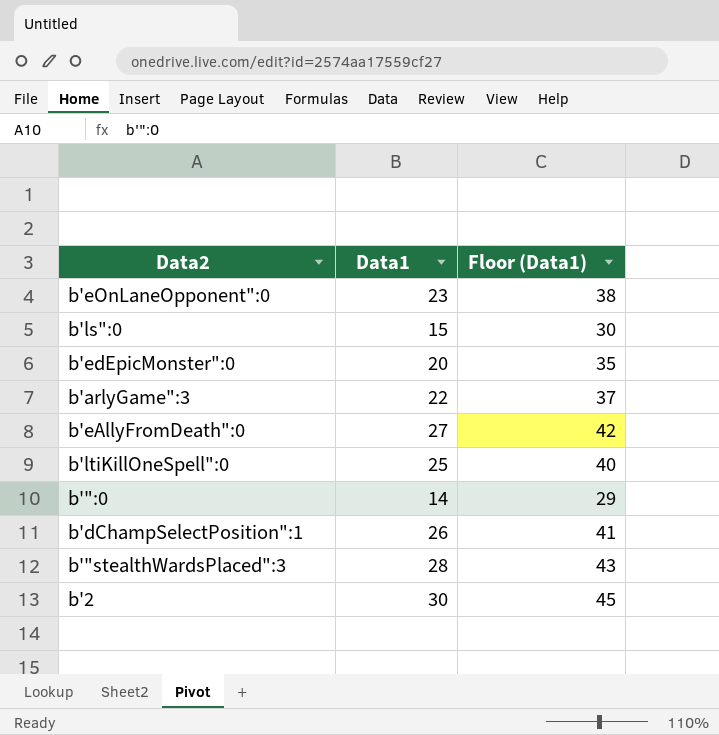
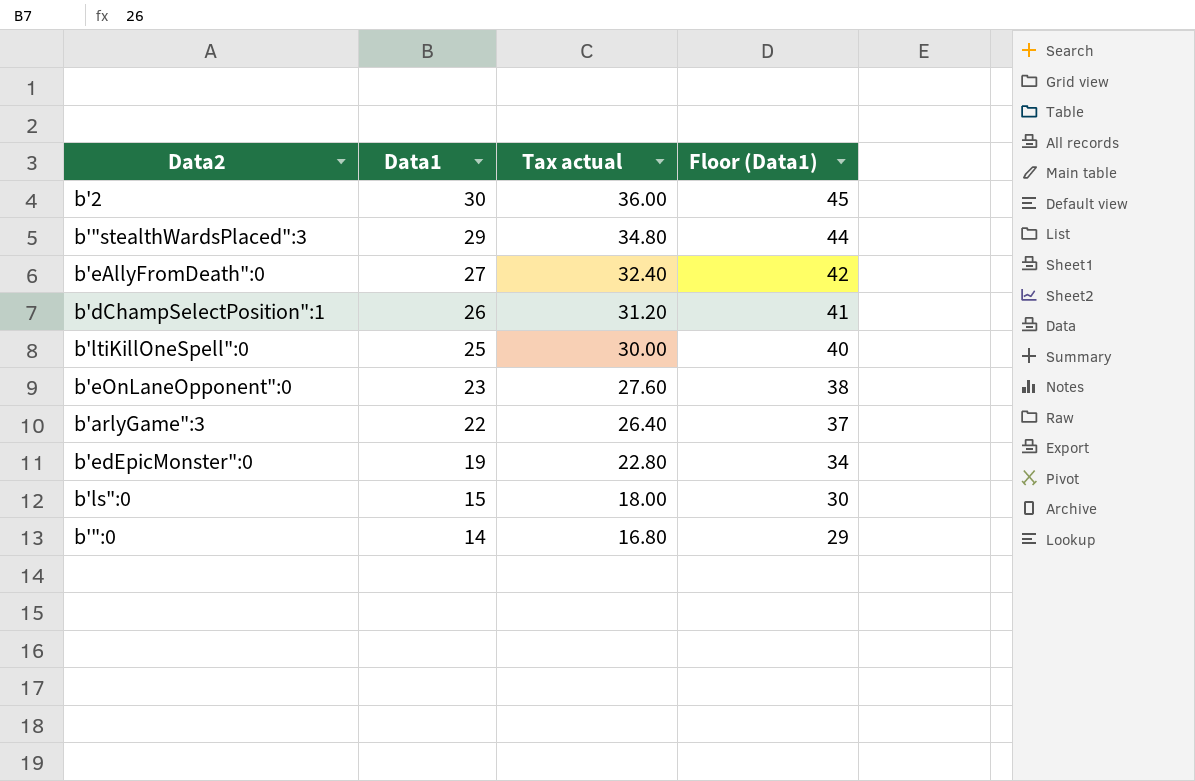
row order: none -> Data1 descending
column Tax actual | formula: none -> [Data1] * 1.2
b'"stealthWardsPlaced":3 | Data1: 28 -> 29
b'"stealthWardsPlaced":3 | Floor (Data1): 43 -> 44
b'edEpicMonster":0 | Data1: 20 -> 19
b'edEpicMonster":0 | Floor (Data1): 35 -> 34

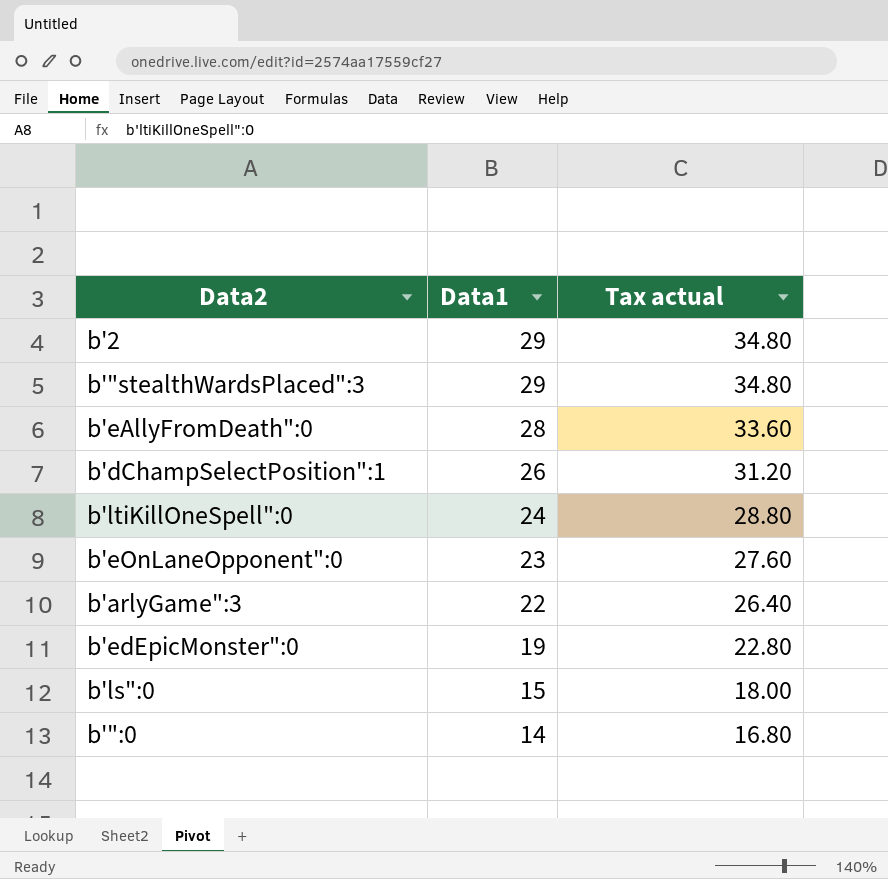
column Floor (Data1) | formula: [Data1] + 15 -> none
b'2 | Data1: 30 -> 29
b'2 | Tax actual: 36.00 -> 34.80
b'eAllyFromDeath":0 | Data1: 27 -> 28
b'eAllyFromDeath":0 | Tax actual: 32.40 -> 33.60
b'ltiKillOneSpell":0 | Data1: 25 -> 24
b'ltiKillOneSpell":0 | Tax actual: 30.00 -> 28.80

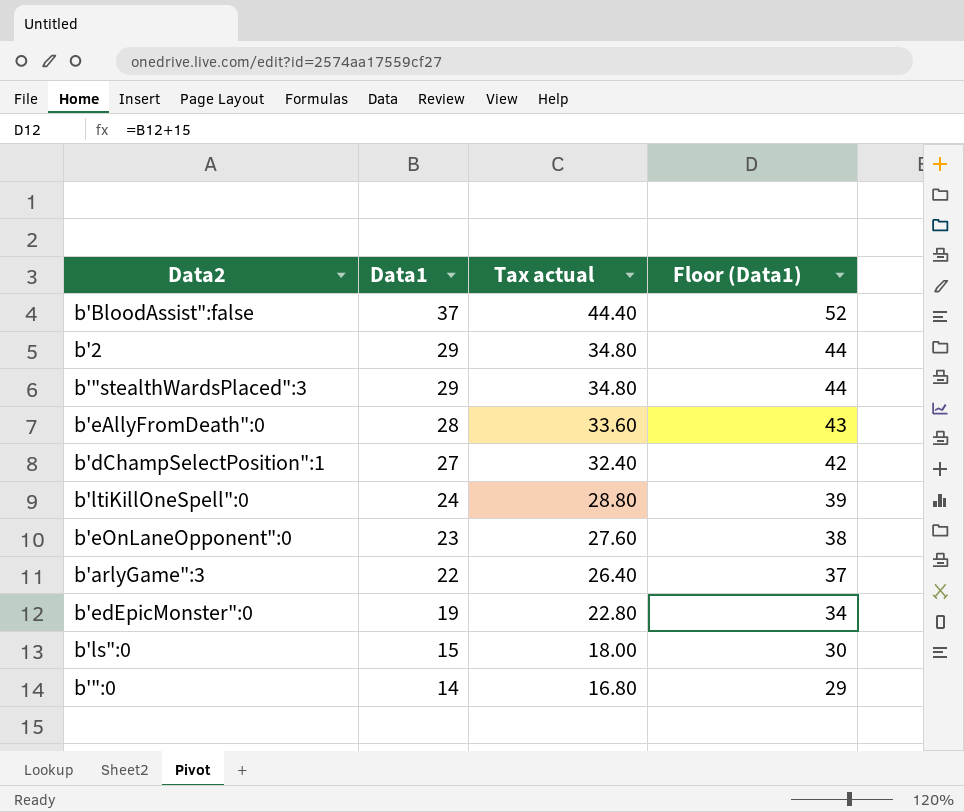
column Floor (Data1) | formula: none -> [Data1] + 15
row b'BloodAssist":false: none -> 37 | 44.40 | 52
b'dChampSelectPosition":1 | Data1: 26 -> 27
b'dChampSelectPosition":1 | Tax actual: 31.20 -> 32.40

